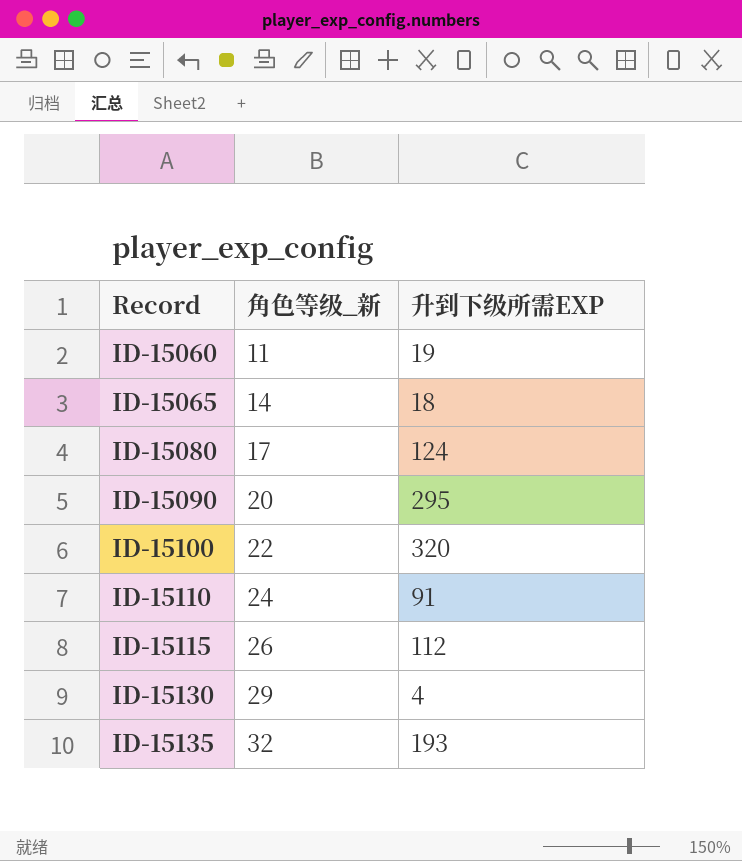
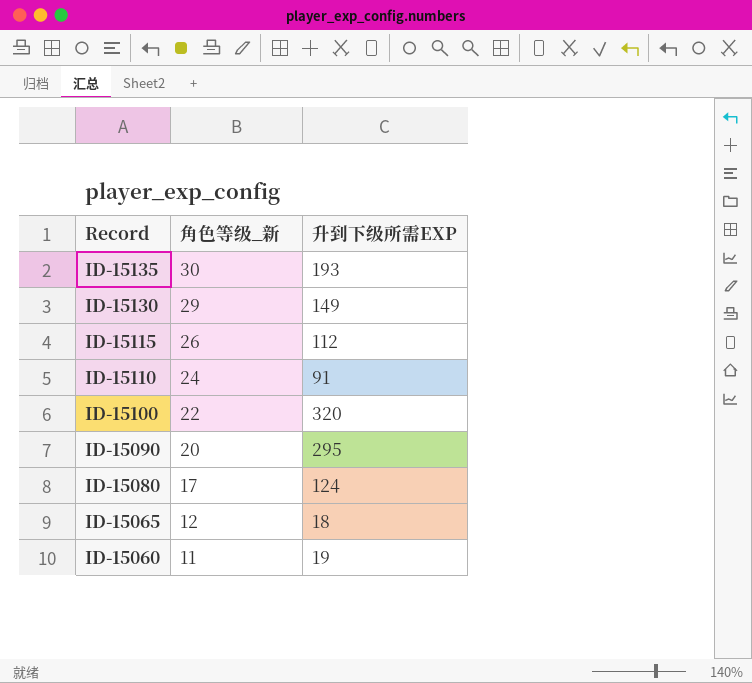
row order: Record ascending -> Record descending
ID-15135 | 角色等级_新: 32 -> 30
ID-15130 | 升到下级所需EXP: 4 -> 149
ID-15065 | 角色等级_新: 14 -> 12

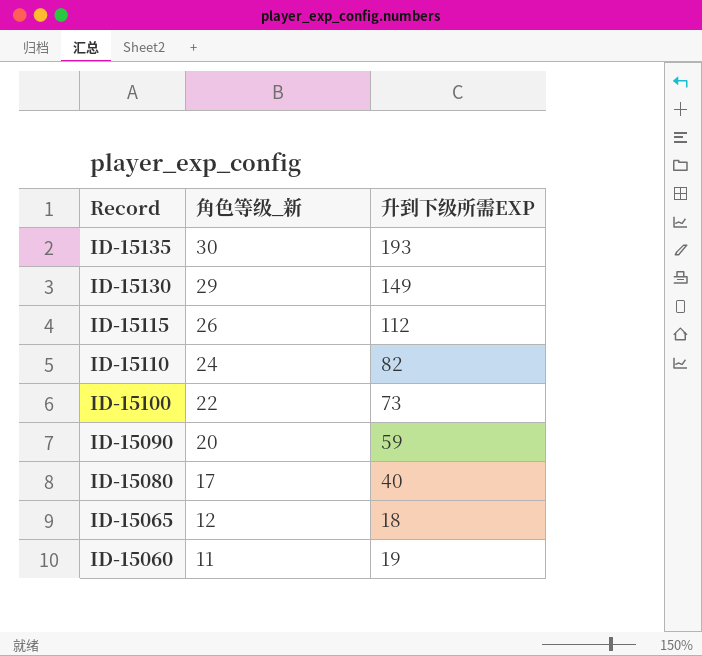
ID-15110 | 升到下级所需EXP: 91 -> 82
ID-15100 | 升到下级所需EXP: 320 -> 73
ID-15090 | 升到下级所需EXP: 295 -> 59
ID-15080 | 升到下级所需EXP: 124 -> 40

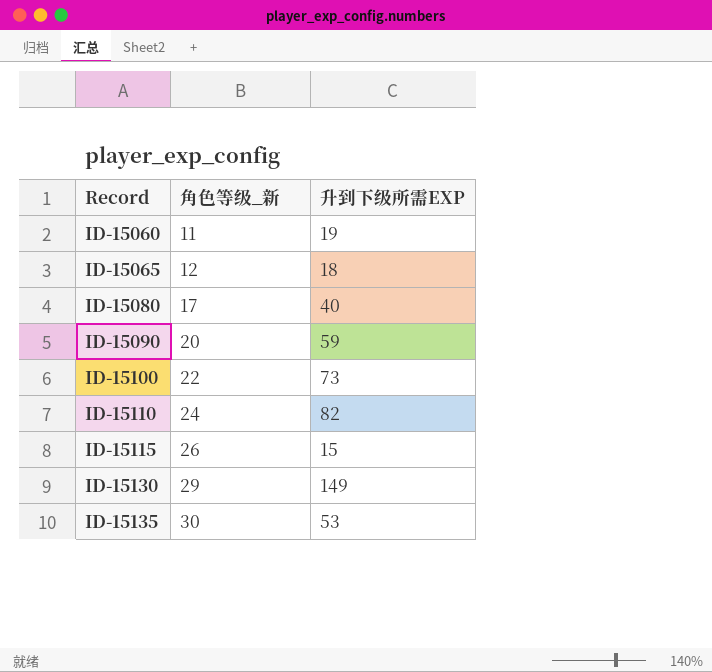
row order: Record descending -> Record ascending
ID-15115 | 升到下级所需EXP: 112 -> 15
ID-15135 | 升到下级所需EXP: 193 -> 53

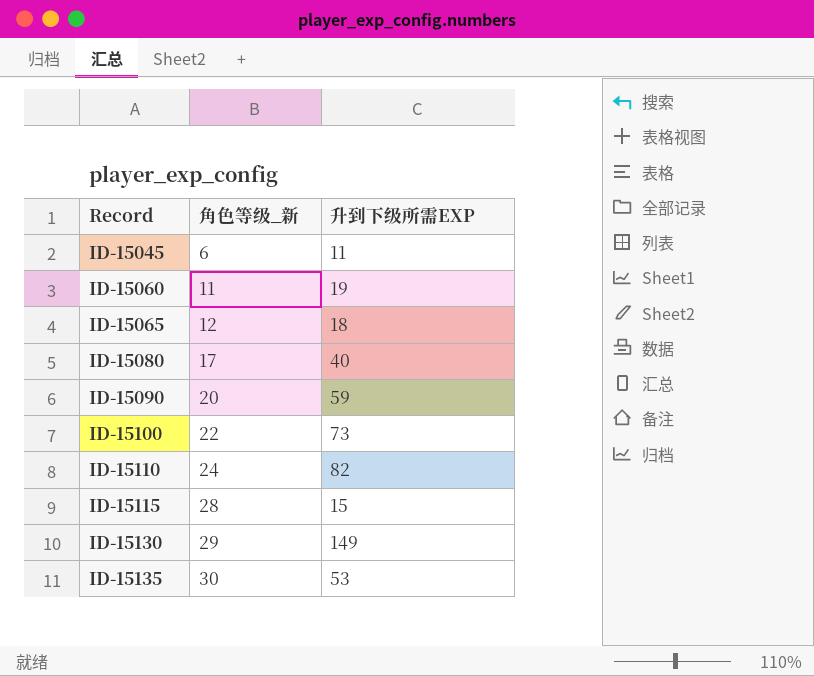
row ID-15045: none -> 6 | 11
ID-15115 | 角色等级_新: 26 -> 28

